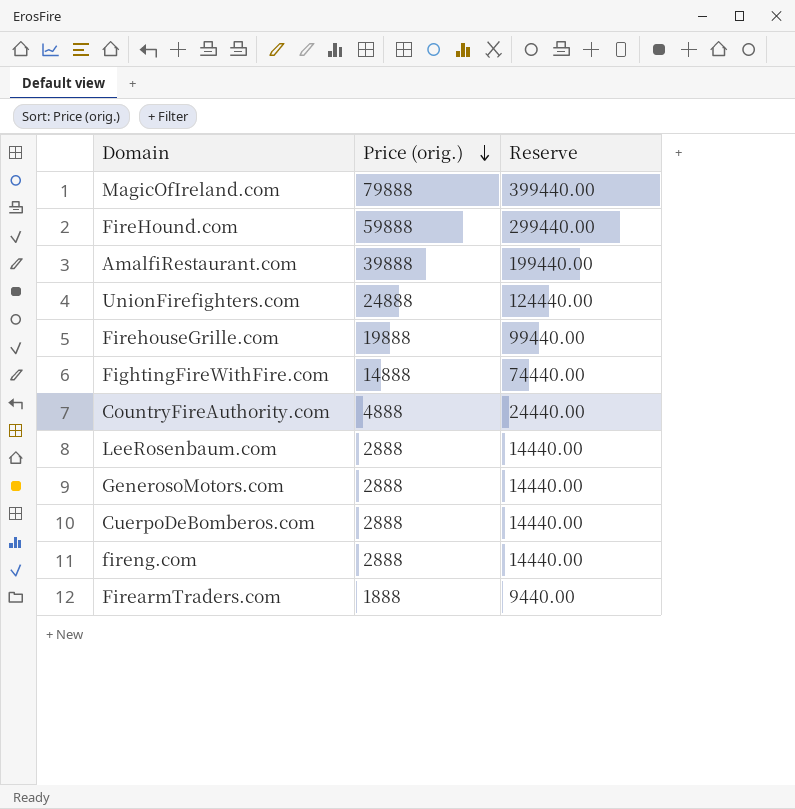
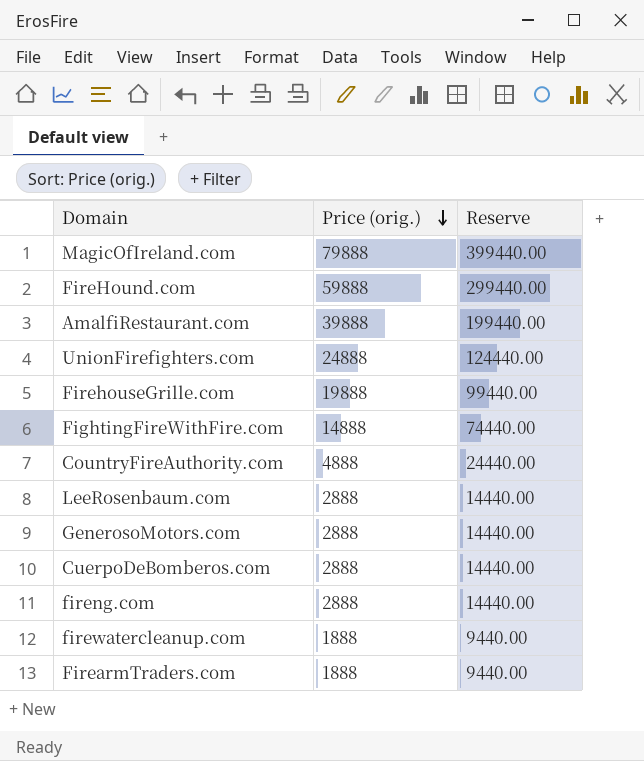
row firewatercleanup.com: none -> 1888 | 9440.00

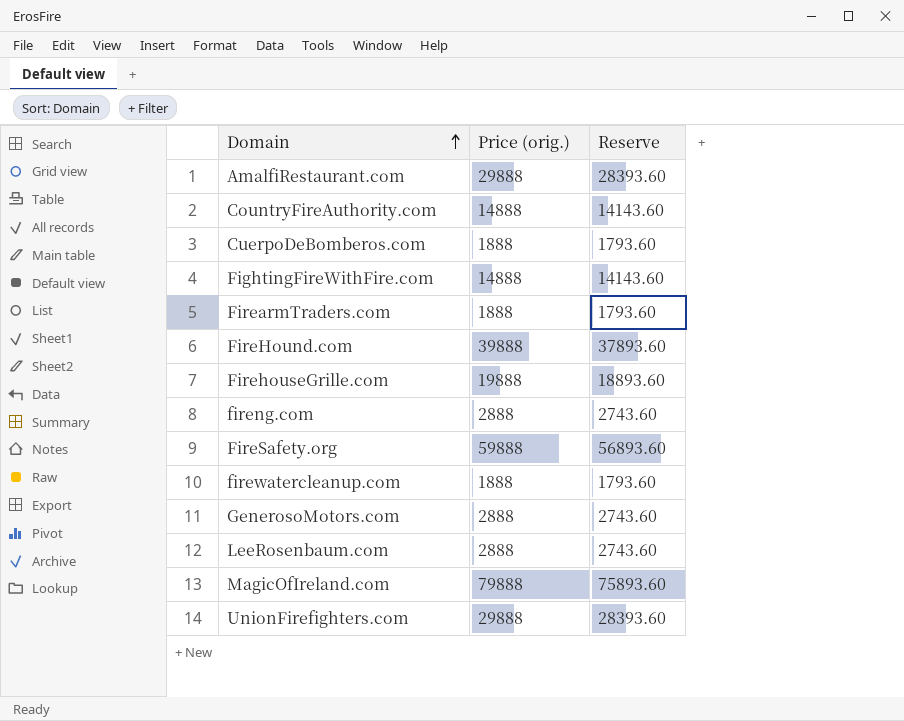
row order: Price (orig.) descending -> Domain ascending
column Reserve | formula: [Price (orig.)] * 5 -> [Price (orig.)] * 0.95
AmalfiRestaurant.com | Price (orig.): 39888 -> 29888
CountryFireAuthority.com | Price (orig.): 4888 -> 14888
CuerpoDeBomberos.com | Price (orig.): 2888 -> 1888
FireHound.com | Price (orig.): 59888 -> 39888
row FireSafety.org: none -> 59888 | 56893.60
UnionFirefighters.com | Price (orig.): 24888 -> 29888

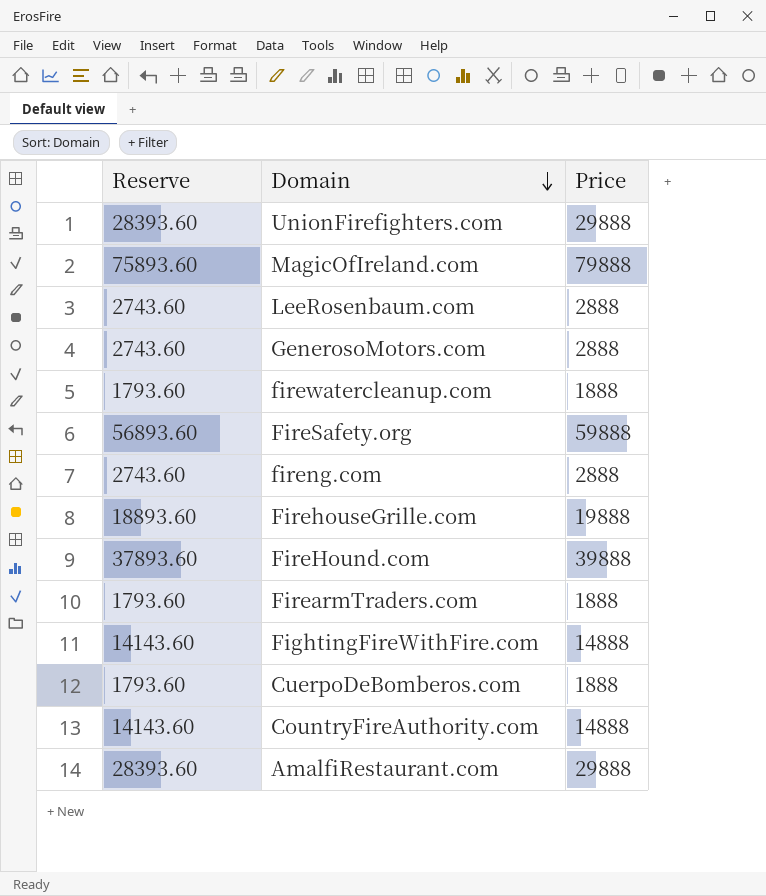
row order: Domain ascending -> Domain descending
column Reserve | position: 3 -> 1
column name: Price (orig.) -> Price

